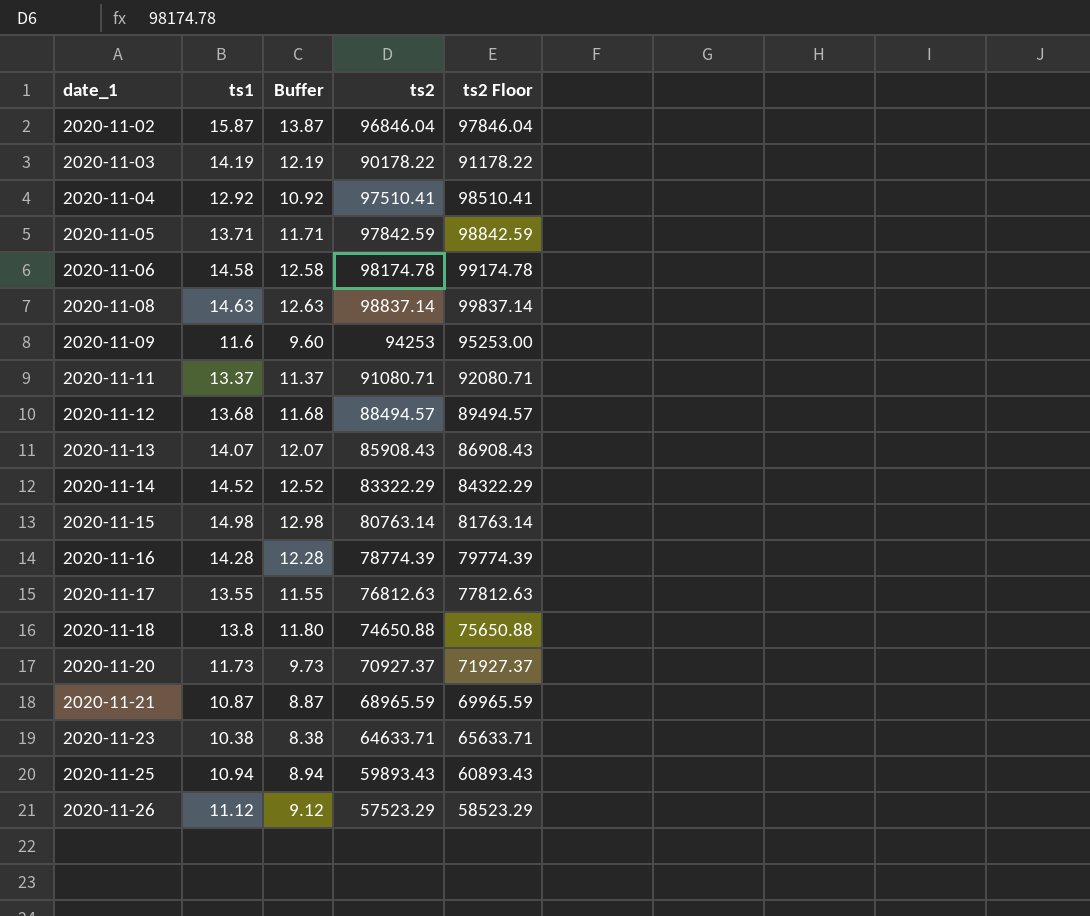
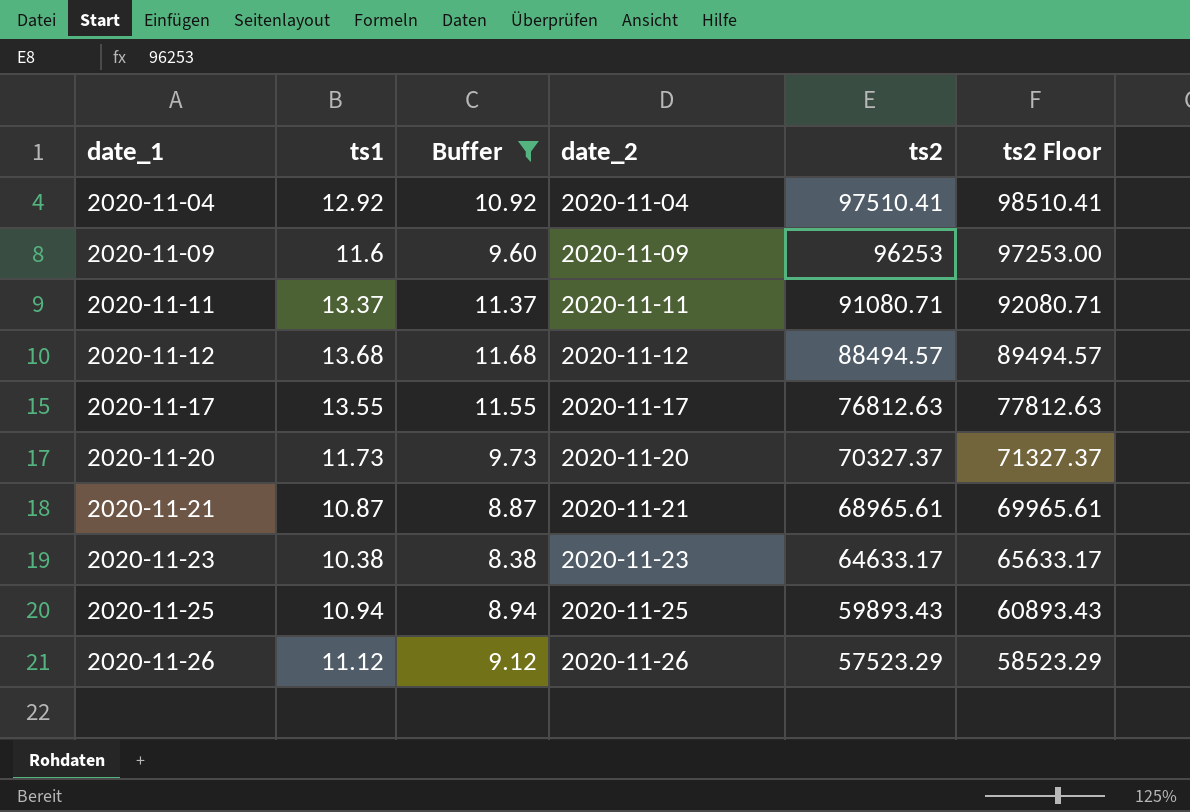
filter: none -> Buffer <= 11.68
column date_2 | position: none -> 4
2020-11-09 | ts2: 94253 -> 96253
2020-11-09 | ts2 Floor: 95253.00 -> 97253.00
2020-11-20 | ts2: 70927.37 -> 70327.37
2020-11-20 | ts2 Floor: 71927.37 -> 71327.37
2020-11-21 | ts2: 68965.59 -> 68965.61
2020-11-21 | ts2 Floor: 69965.59 -> 69965.61
2020-11-23 | ts2: 64633.71 -> 64633.17
2020-11-23 | ts2 Floor: 65633.71 -> 65633.17

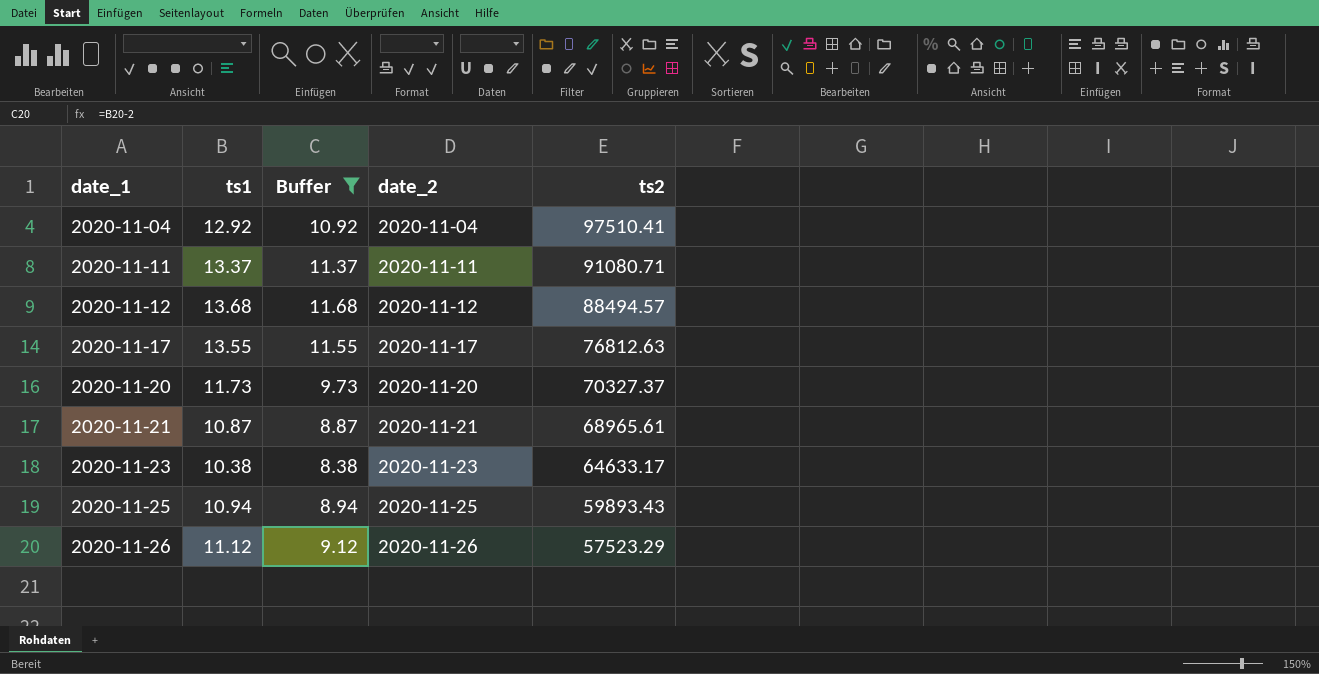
column ts2 Floor | formula: [ts2] + 1000 -> none
row 2020-11-09: 11.6 | 9.60 | 2020-11-09 | 96253 | 97253.00 -> none

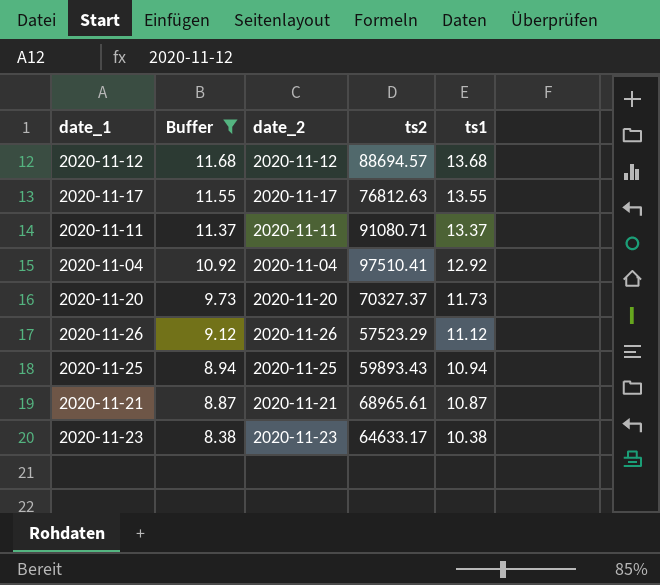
row order: date_1 ascending -> Buffer descending
column ts1 | position: 2 -> 5
2020-11-12 | ts2: 88494.57 -> 88694.57

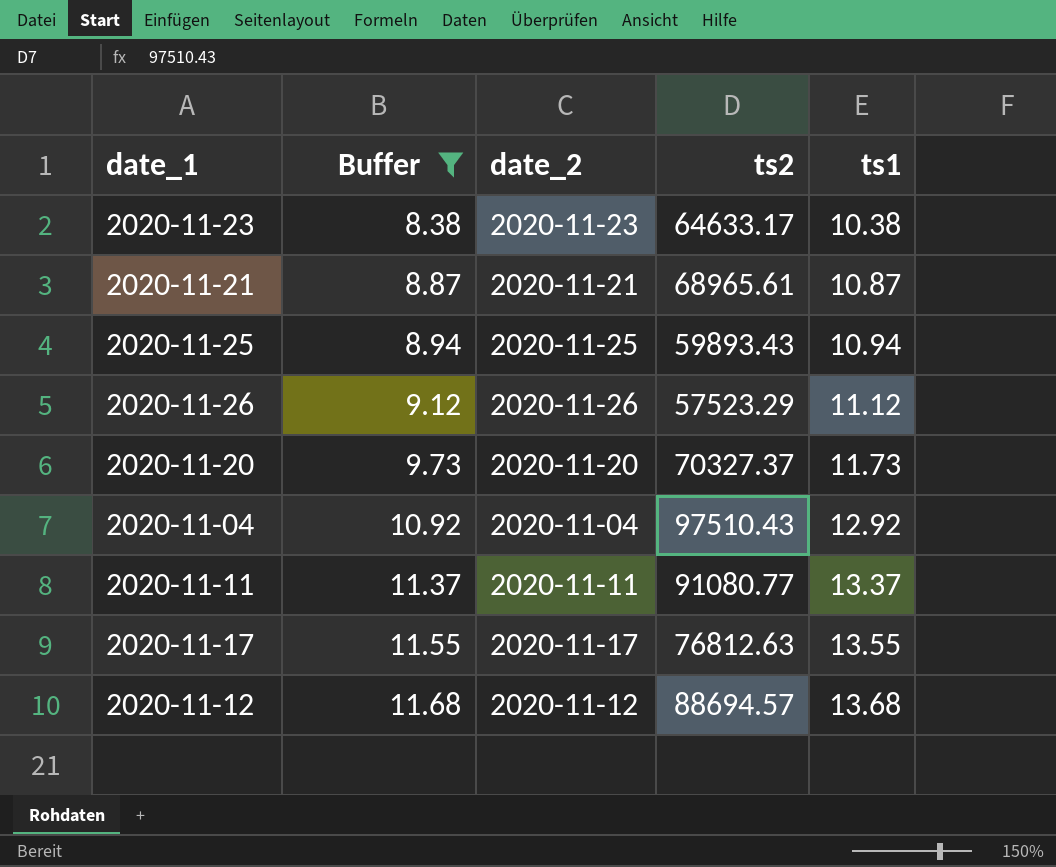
row order: Buffer descending -> Buffer ascending
2020-11-04 | ts2: 97510.41 -> 97510.43
2020-11-11 | ts2: 91080.71 -> 91080.77

